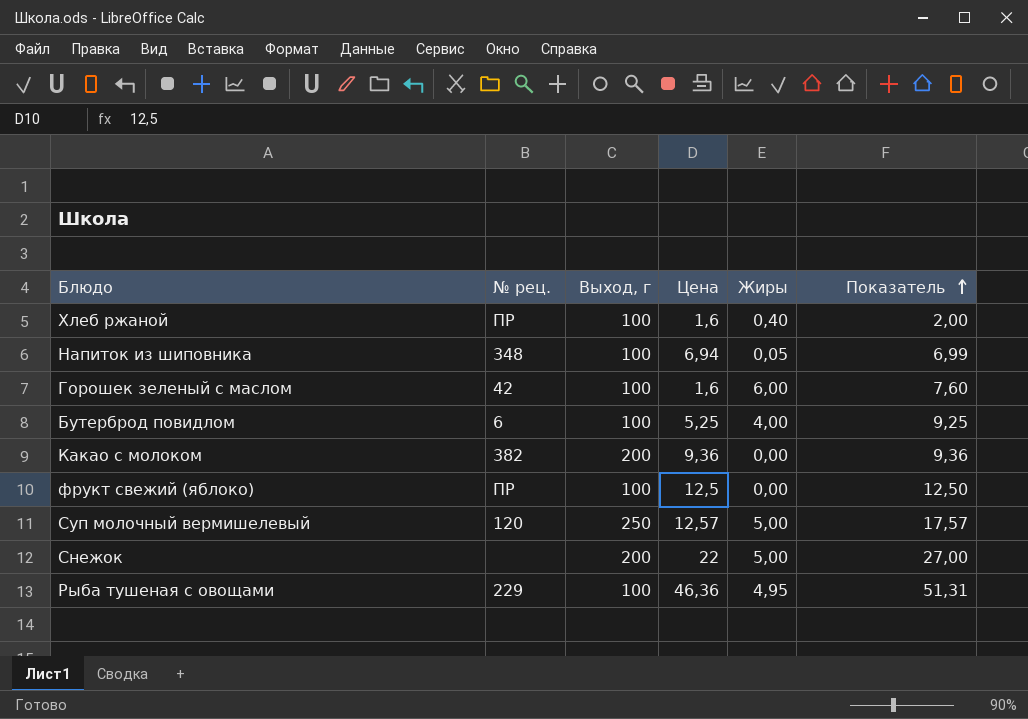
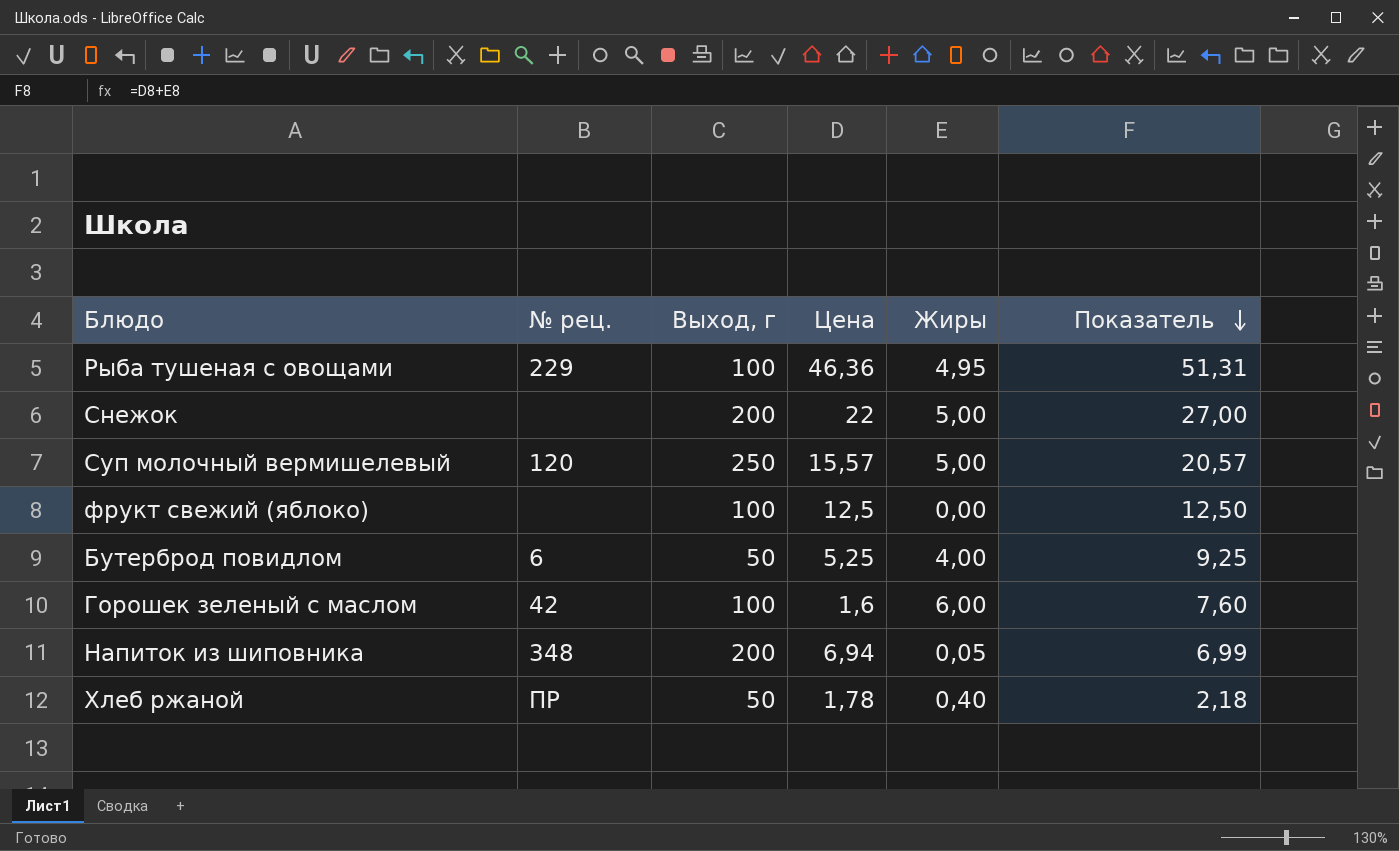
row order: Показатель ascending -> Показатель descending
row Какао с молоком: 382 | 200 | 9,36 | 0,00 | 9,36 -> none
Суп молочный вермишелевый | Цена: 12,57 -> 15,57
Суп молочный вермишелевый | Показатель: 17,57 -> 20,57
фрукт свежий (яблоко) | № рец.: ПР -> none
Бутерброд повидлом | Выход, г: 100 -> 50
Напиток из шиповника | Выход, г: 100 -> 200
Хлеб ржаной | Выход, г: 100 -> 50
Хлеб ржаной | Цена: 1,6 -> 1,78
Хлеб ржаной | Показатель: 2,00 -> 2,18

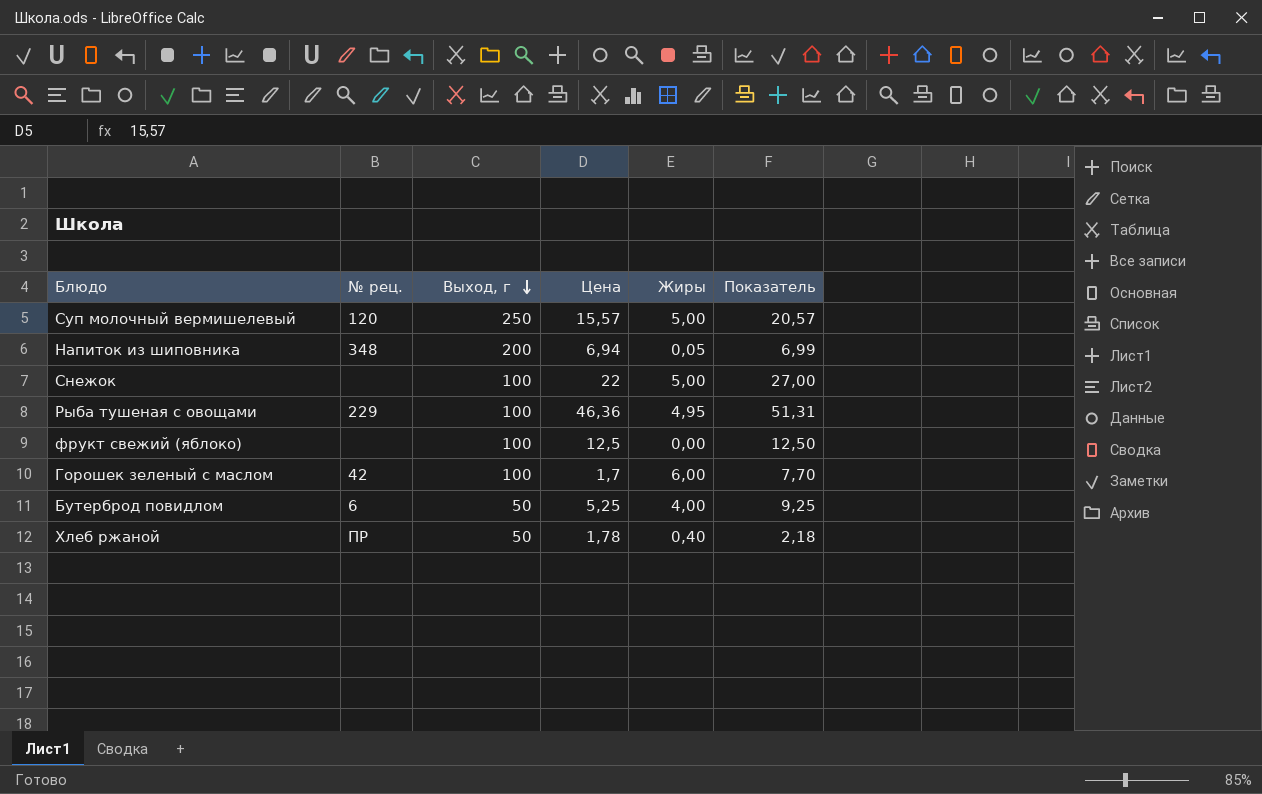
row order: Показатель descending -> Выход, г descending
Снежок | Выход, г: 200 -> 100
Горошек зеленый с маслом | Цена: 1,6 -> 1,7
Горошек зеленый с маслом | Показатель: 7,60 -> 7,70

